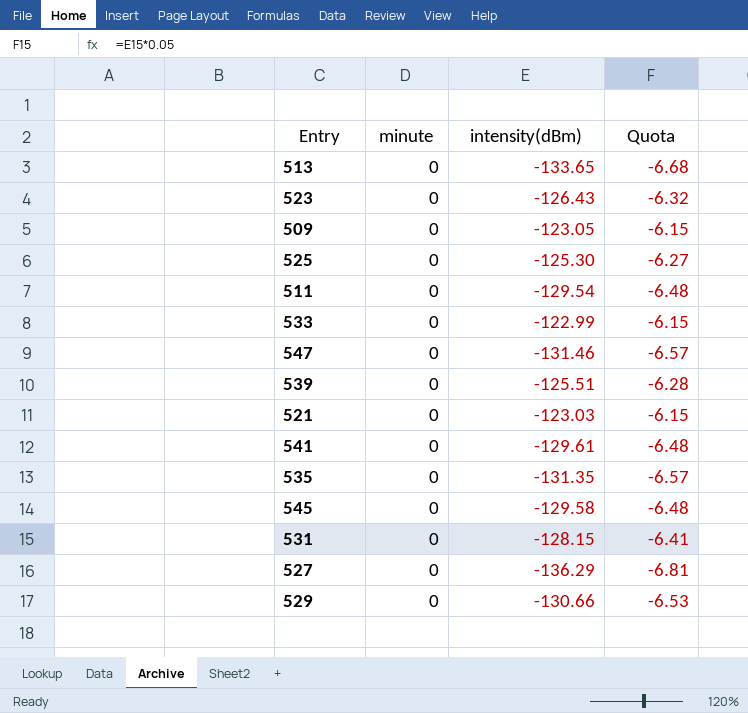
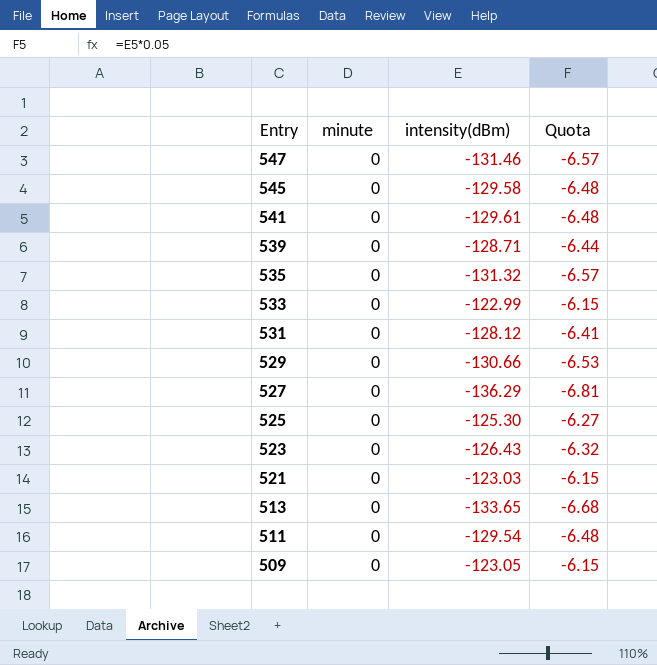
row order: none -> Entry descending
539 | intensity(dBm): -125.51 -> -128.71
539 | Quota: -6.28 -> -6.44
535 | intensity(dBm): -131.35 -> -131.32
531 | intensity(dBm): -128.15 -> -128.12

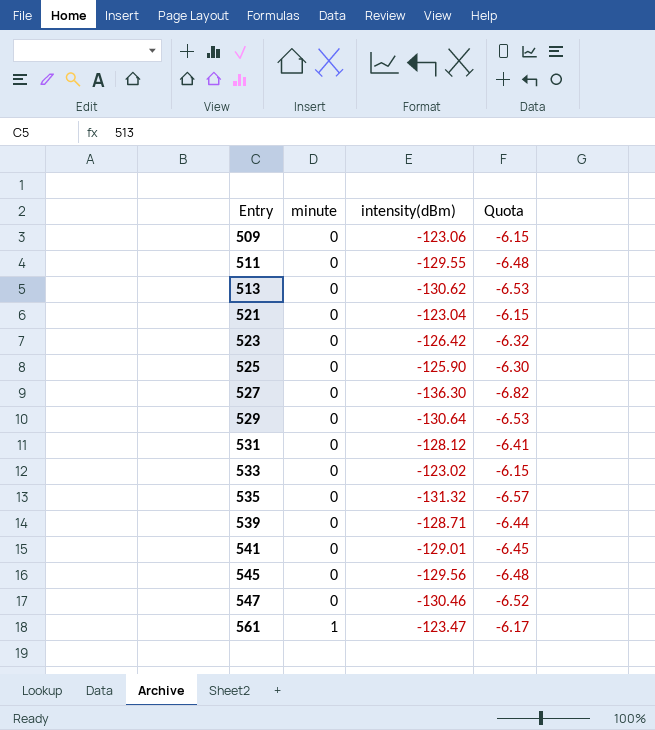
row order: Entry descending -> Entry ascending
509 | intensity(dBm): -123.05 -> -123.06
511 | intensity(dBm): -129.54 -> -129.55
513 | intensity(dBm): -133.65 -> -130.62
513 | Quota: -6.68 -> -6.53
521 | intensity(dBm): -123.03 -> -123.04
523 | intensity(dBm): -126.43 -> -126.42
525 | intensity(dBm): -125.30 -> -125.90
525 | Quota: -6.27 -> -6.30
527 | intensity(dBm): -136.29 -> -136.30
527 | Quota: -6.81 -> -6.82
529 | intensity(dBm): -130.66 -> -130.64
533 | intensity(dBm): -122.99 -> -123.02
541 | intensity(dBm): -129.61 -> -129.01
541 | Quota: -6.48 -> -6.45
545 | intensity(dBm): -129.58 -> -129.56
547 | intensity(dBm): -131.46 -> -130.46
547 | Quota: -6.57 -> -6.52
row 561: none -> 1 | -123.47 | -6.17

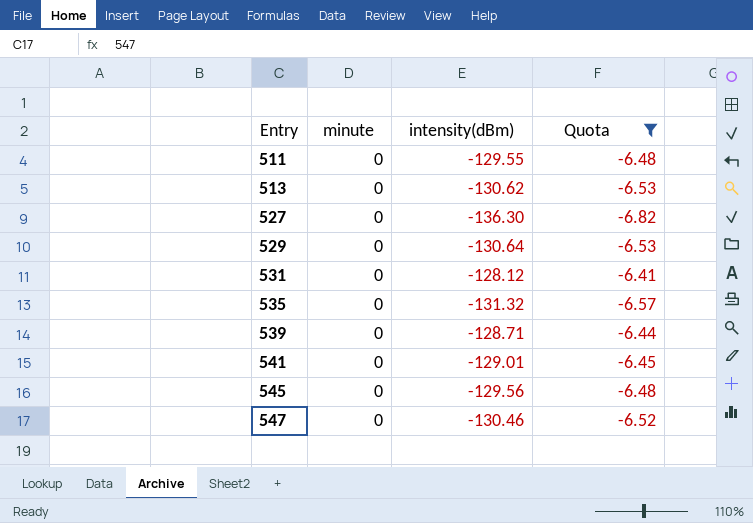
filter: none -> Quota <= -6.41

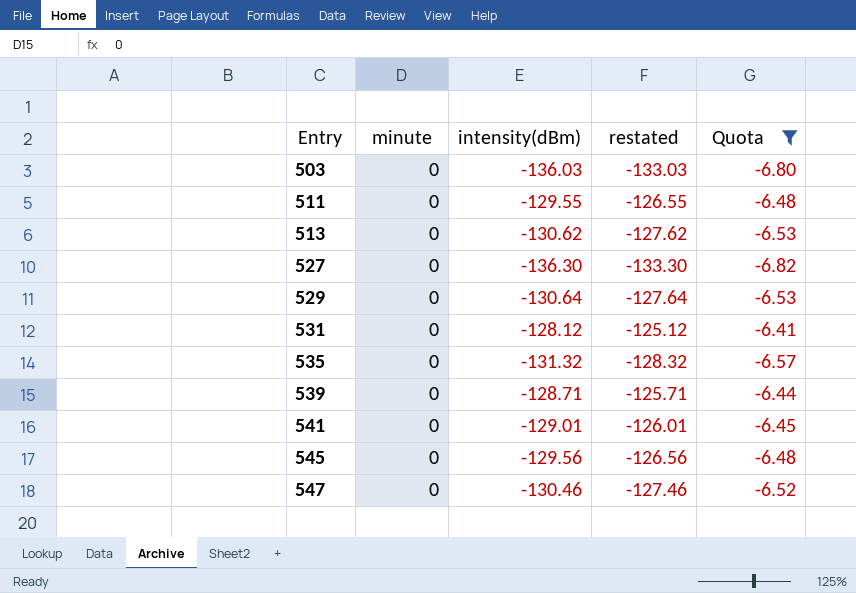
column restated | formula: none -> [intensity(dBm)] + 3
row 503: none -> 0 | -136.03 | -133.03 | -6.80

